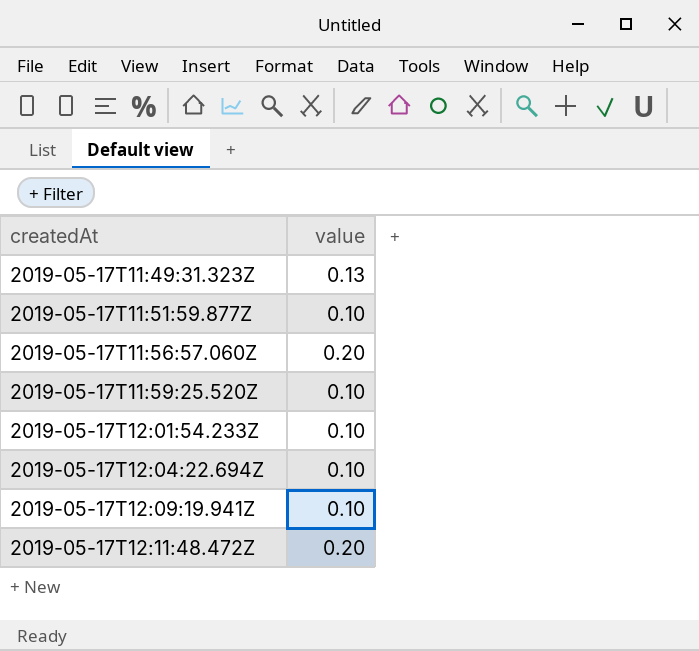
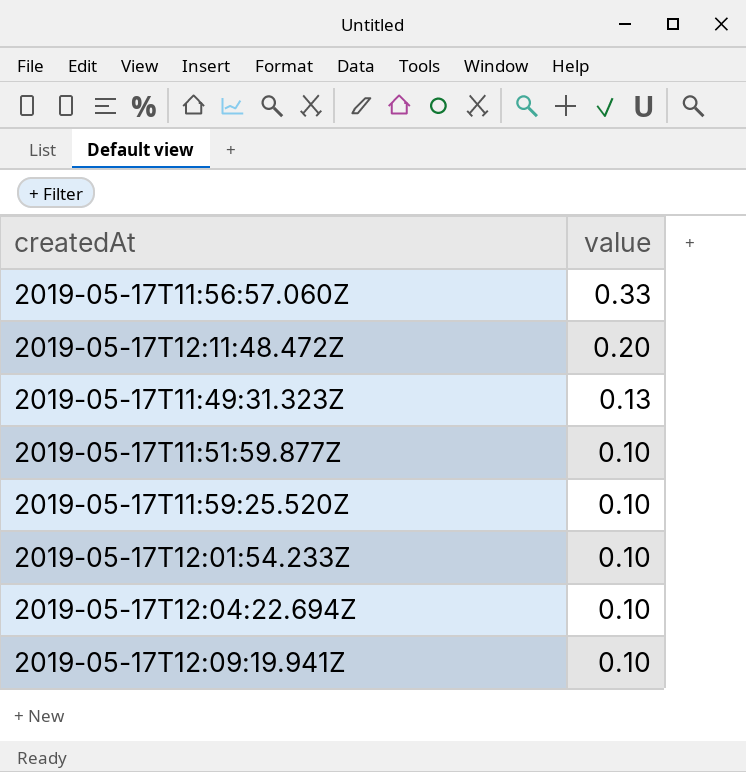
row order: createdAt ascending -> value descending
2019-05-17T11:56:57.060Z | value: 0.20 -> 0.33

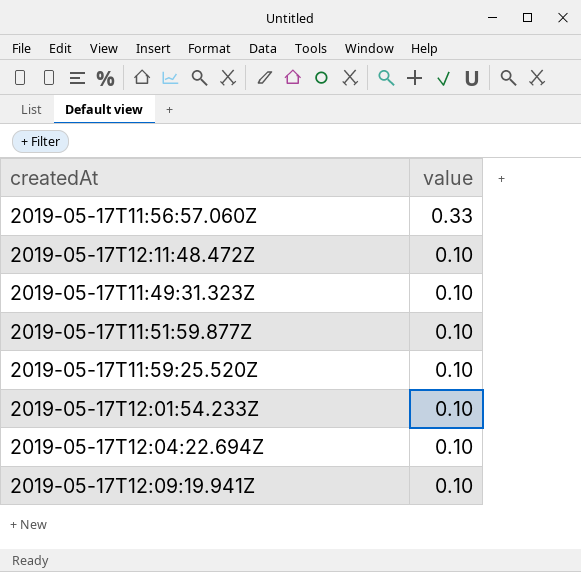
2019-05-17T12:11:48.472Z | value: 0.20 -> 0.10
2019-05-17T11:49:31.323Z | value: 0.13 -> 0.10

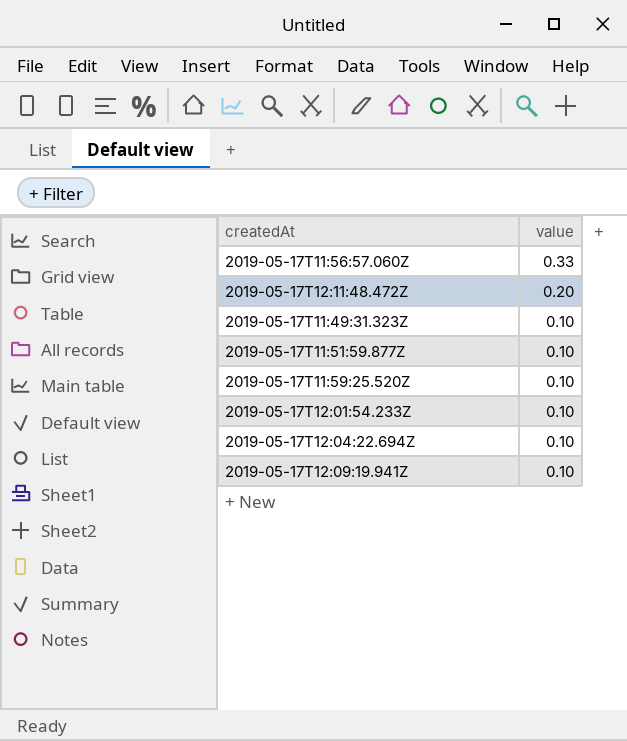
2019-05-17T12:11:48.472Z | value: 0.10 -> 0.20

